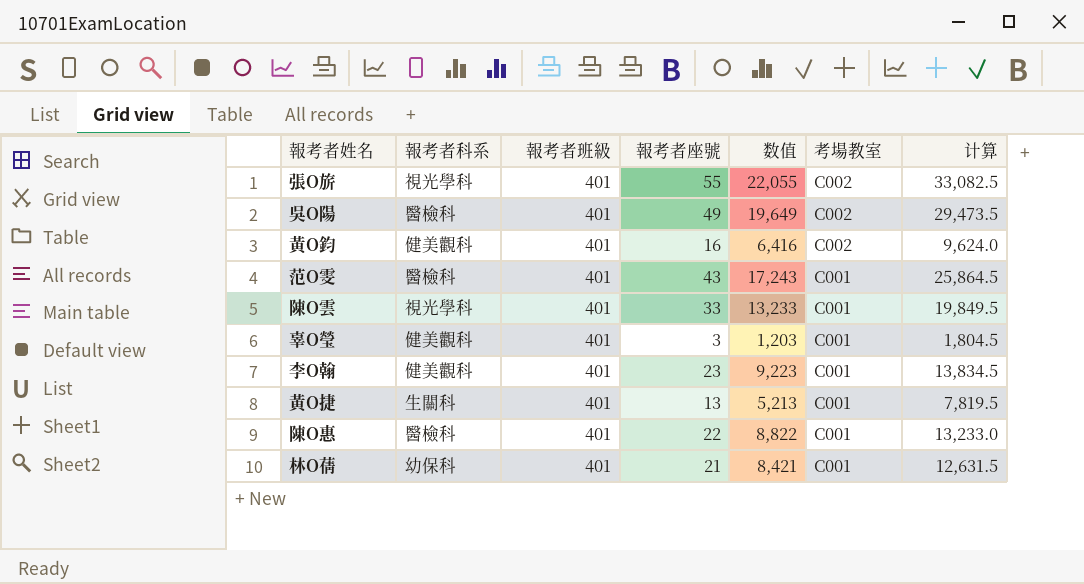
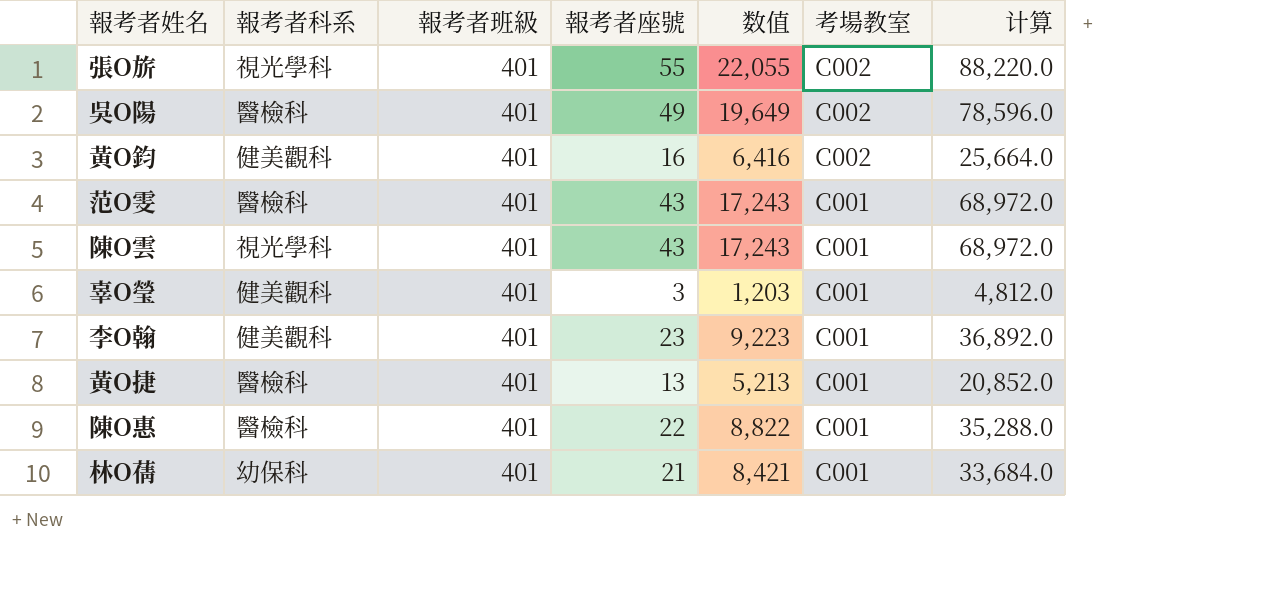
column 计算 | formula: [数值] * 1.5 -> [数值] * 4
陳O雲 | 報考者座號: 33 -> 43
陳O雲 | 数值: 13,233 -> 17,243
黃O捷 | 報考者科系: 生關科 -> 醫檢科

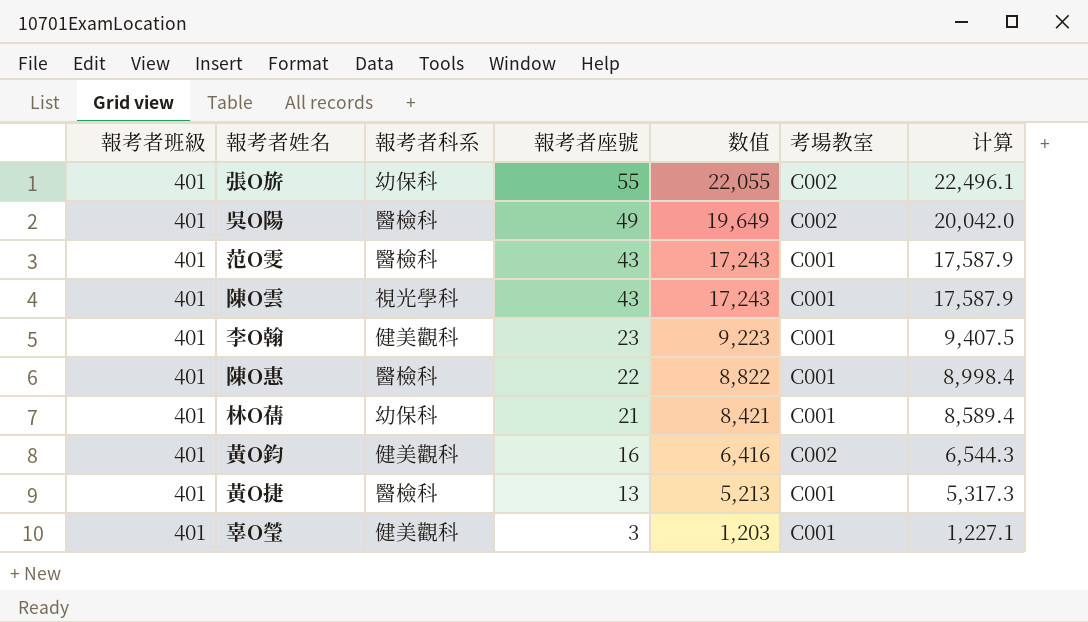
row order: 考場教室 descending -> 報考者座號 descending
column 報考者班級 | position: 3 -> 1
column 计算 | formula: [数值] * 4 -> [数值] * 1.02
張O旂 | 報考者科系: 視光學科 -> 幼保科

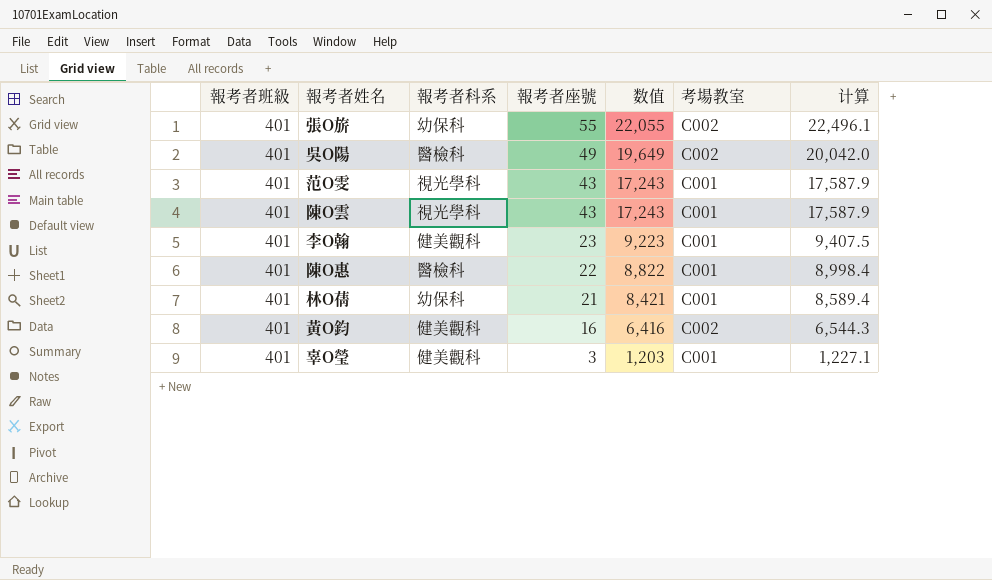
row 黃O捷: 401 | 醫檢科 | 13 | 5,213 | C001 | 5,317.3 -> none
范O雯 | 報考者科系: 醫檢科 -> 視光學科

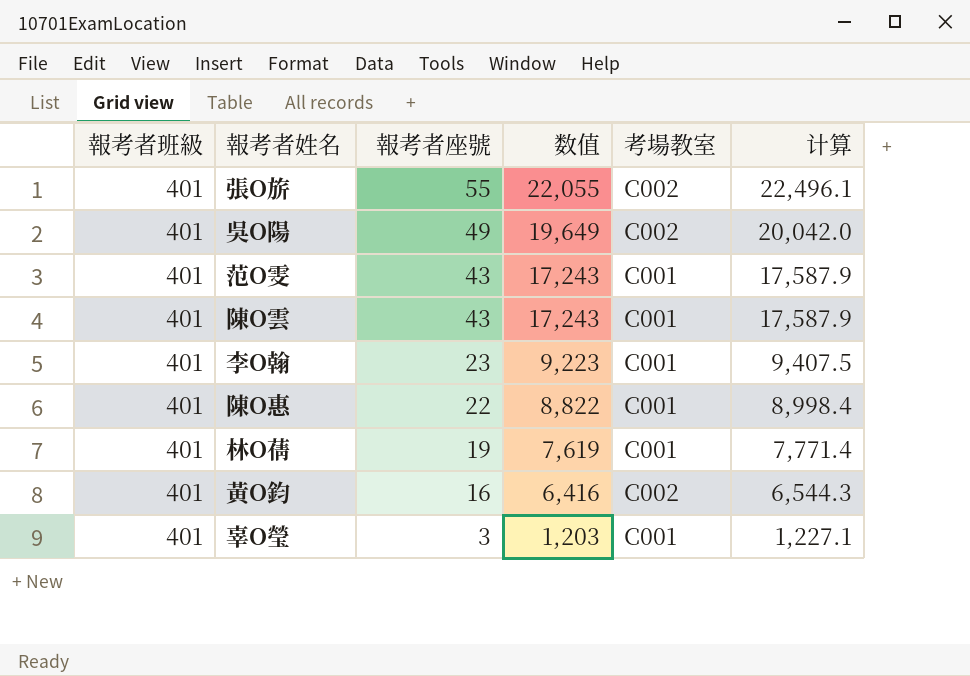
column 報考者科系 | position: 3 -> none
林O蒨 | 報考者座號: 21 -> 19
林O蒨 | 数值: 8,421 -> 7,619
林O蒨 | 计算: 8,589.4 -> 7,771.4

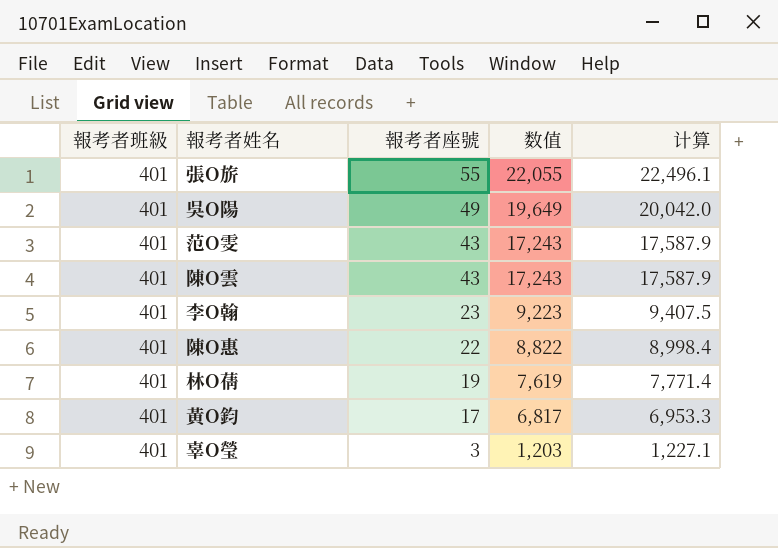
column 考場教室 | position: 5 -> none
黃O鈞 | 報考者座號: 16 -> 17
黃O鈞 | 数值: 6,416 -> 6,817
黃O鈞 | 计算: 6,544.3 -> 6,953.3

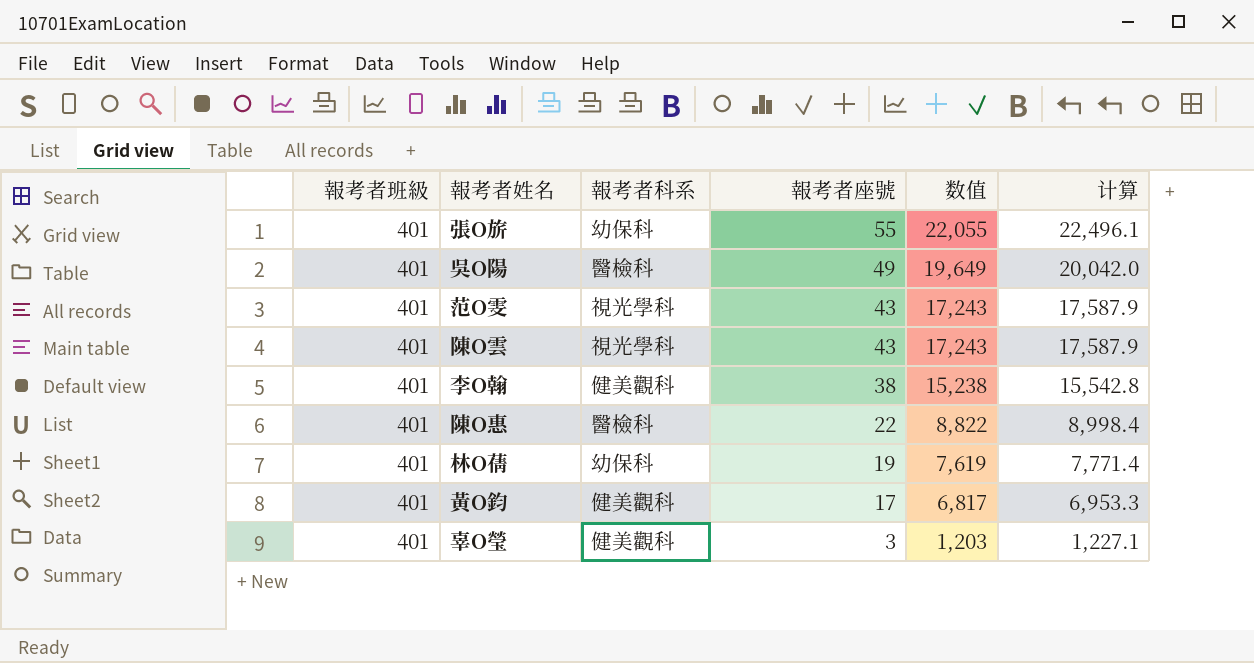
column 報考者科系 | position: none -> 3
李O翰 | 報考者座號: 23 -> 38
李O翰 | 数值: 9,223 -> 15,238
李O翰 | 计算: 9,407.5 -> 15,542.8

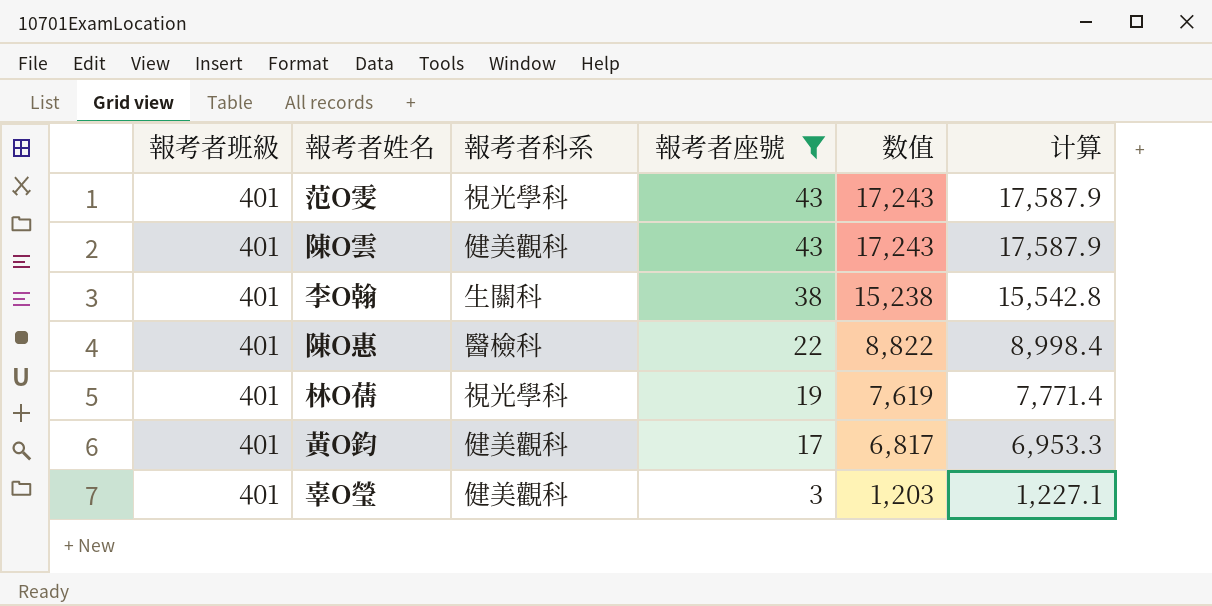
filter: none -> 報考者座號 <= 43
陳O雲 | 報考者科系: 視光學科 -> 健美觀科
李O翰 | 報考者科系: 健美觀科 -> 生關科
林O蒨 | 報考者科系: 幼保科 -> 視光學科

